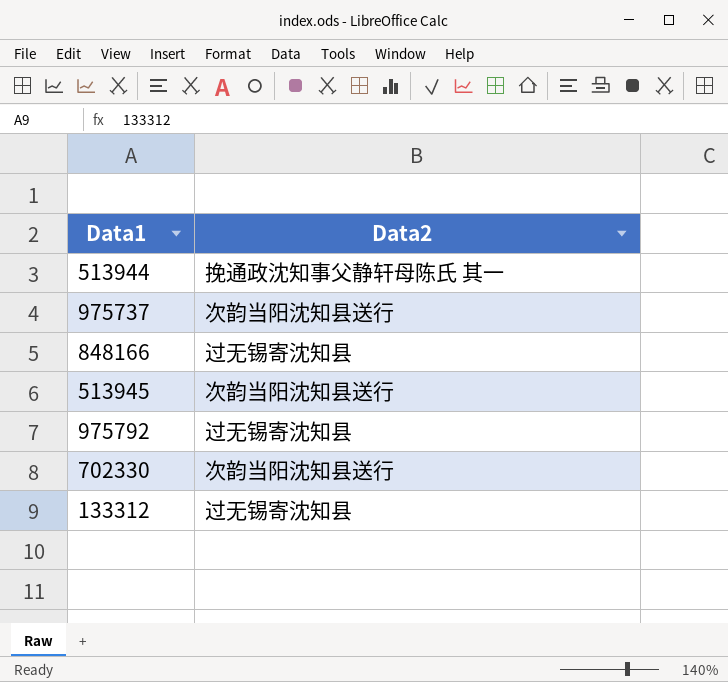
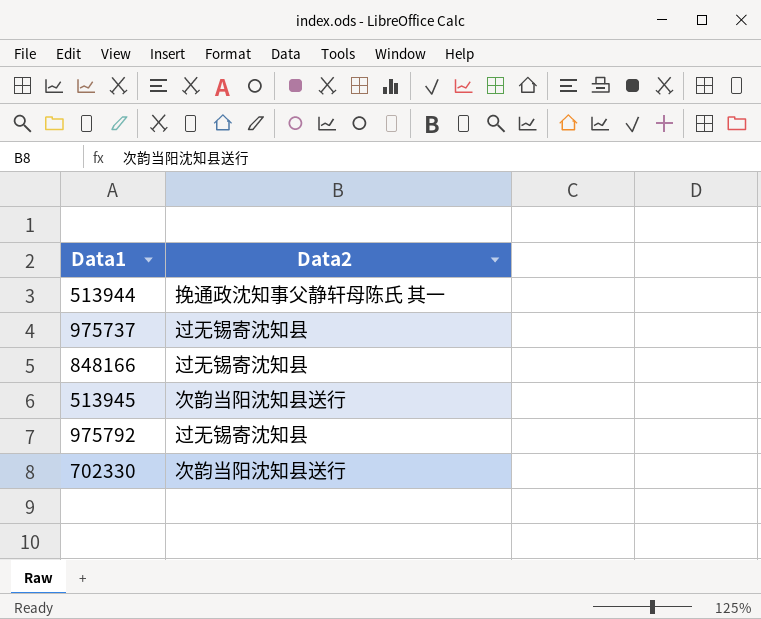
row 133312: 过无锡寄沈知县 -> none
975737 | Data2: 次韵当阳沈知县送行 -> 过无锡寄沈知县

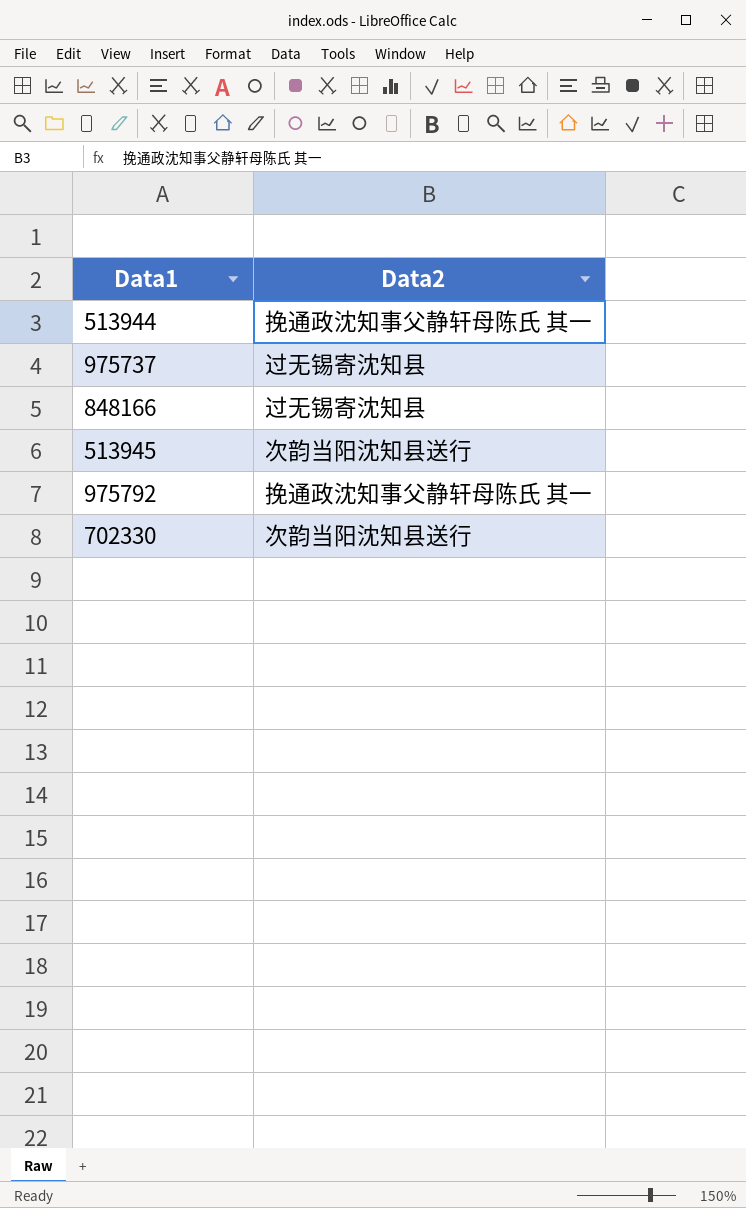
975792 | Data2: 过无锡寄沈知县 -> 挽通政沈知事父静轩母陈氏 其一

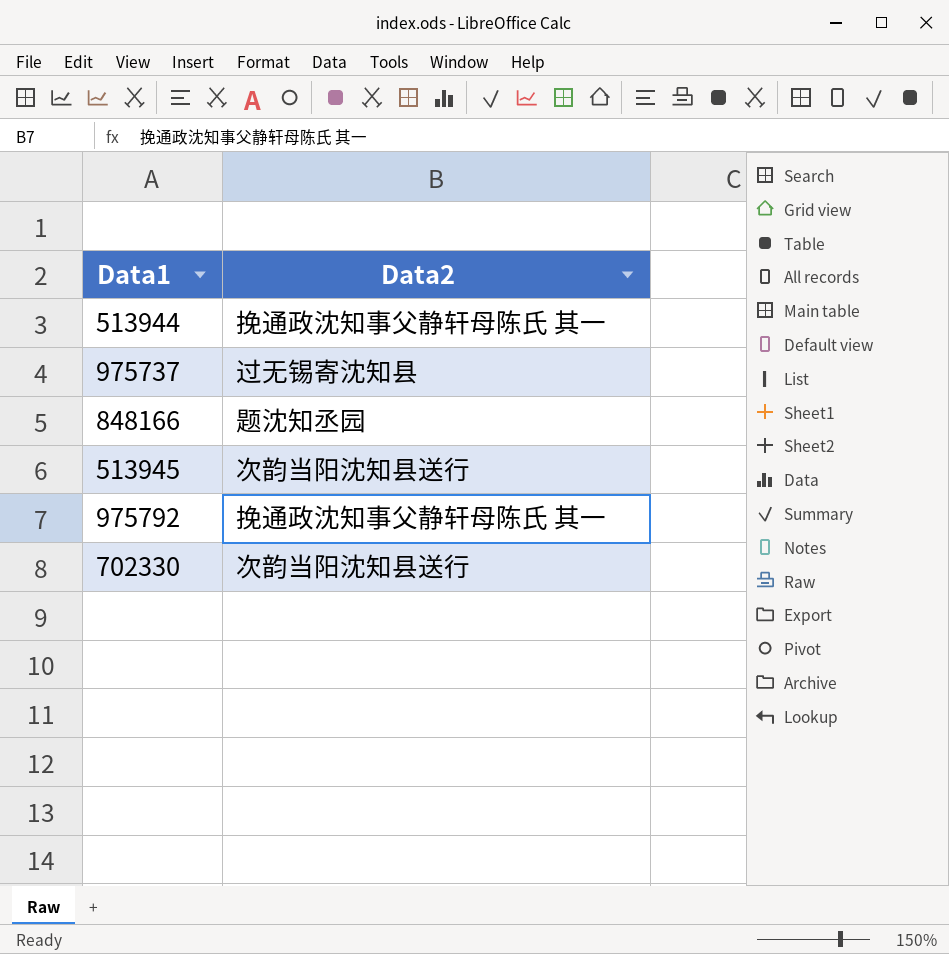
848166 | Data2: 过无锡寄沈知县 -> 题沈知丞园

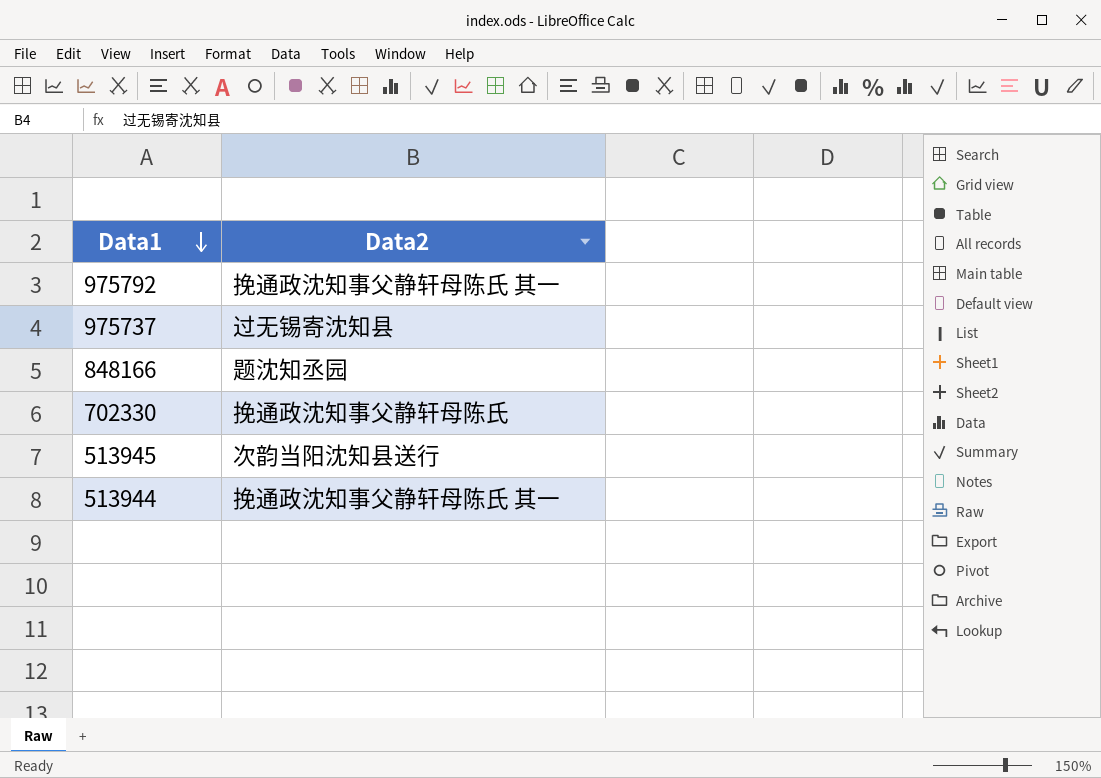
row order: none -> Data1 descending
702330 | Data2: 次韵当阳沈知县送行 -> 挽通政沈知事父静轩母陈氏

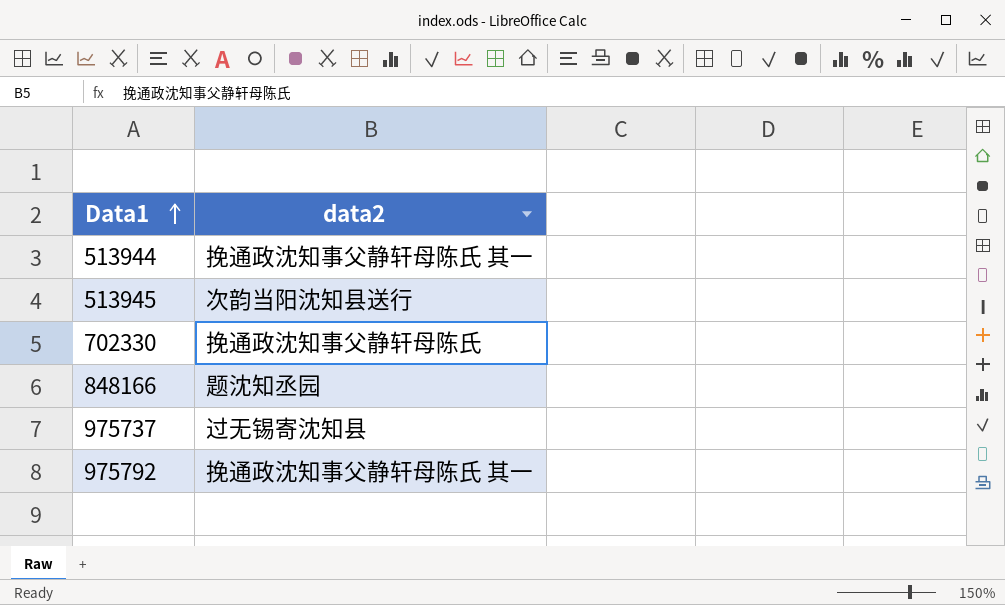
row order: Data1 descending -> Data1 ascending
column name: Data2 -> data2

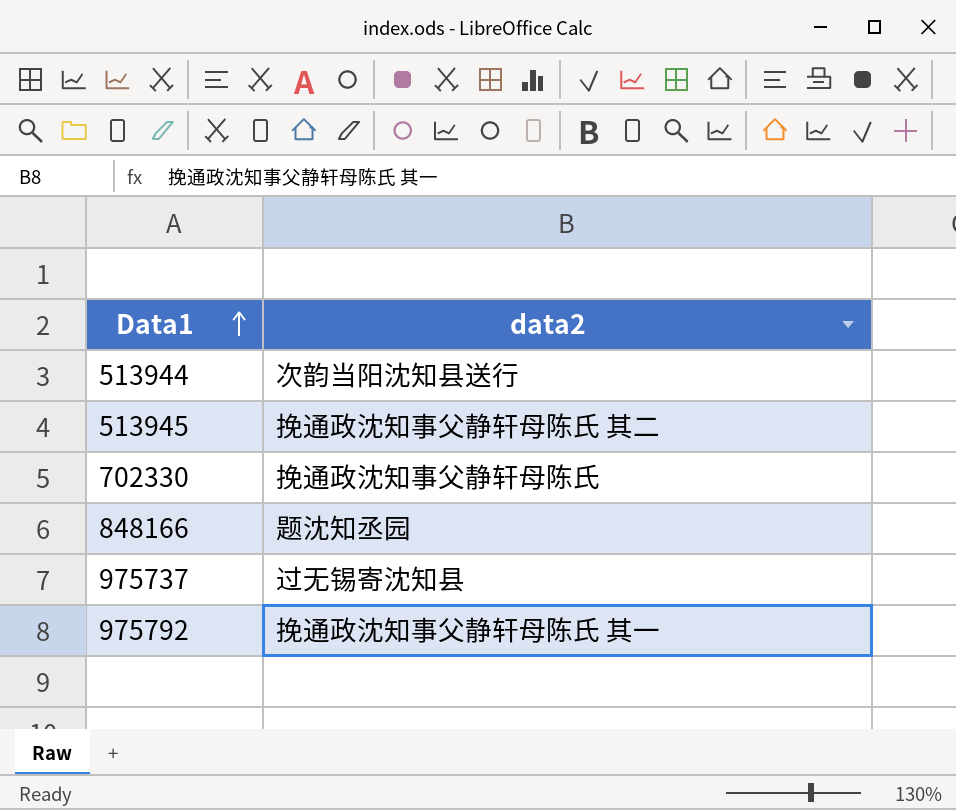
513944 | data2: 挽通政沈知事父静轩母陈氏 其一 -> 次韵当阳沈知县送行
513945 | data2: 次韵当阳沈知县送行 -> 挽通政沈知事父静轩母陈氏 其二

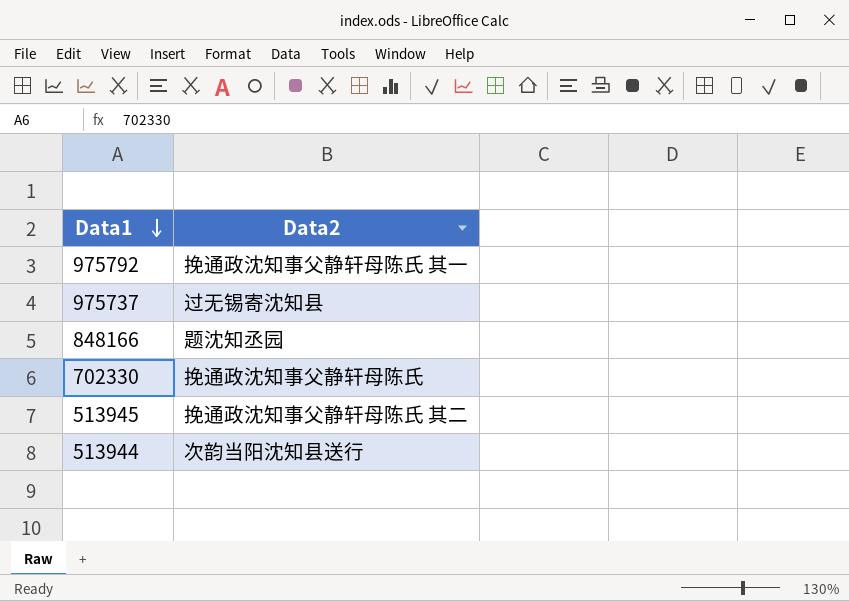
row order: Data1 ascending -> Data1 descending
column name: data2 -> Data2

